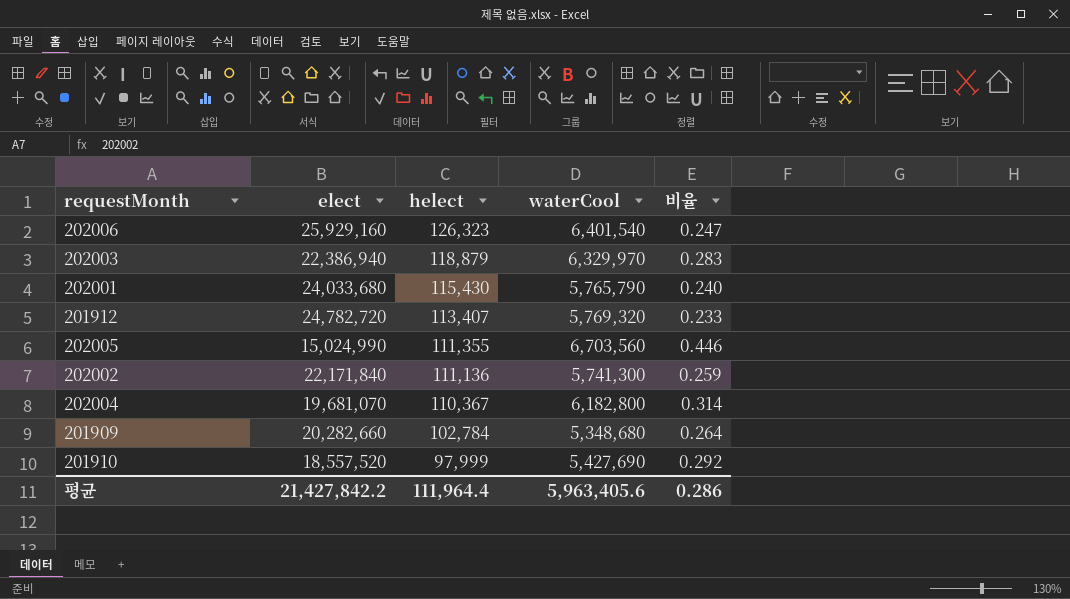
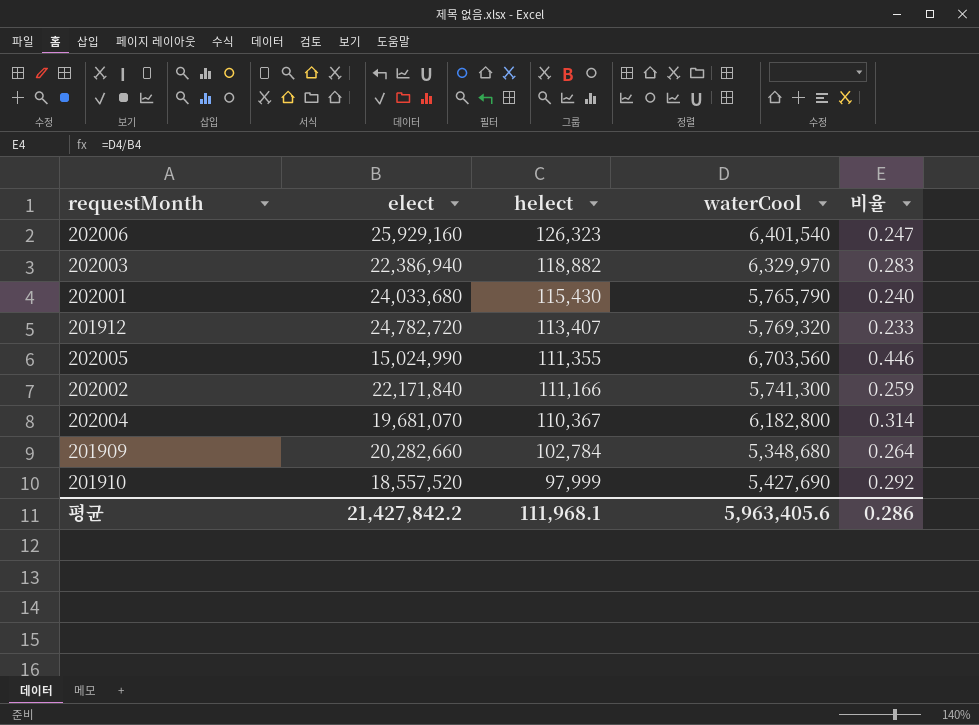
202003 | helect: 118,879 -> 118,882
202002 | helect: 111,136 -> 111,166
평균 | helect: 111,964.4 -> 111,968.1

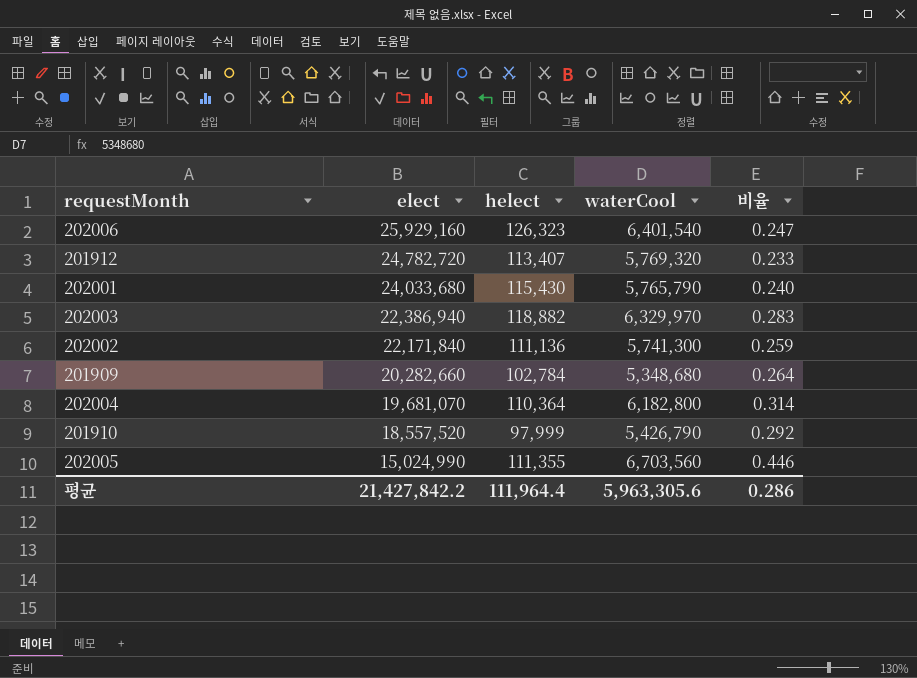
row order: helect descending -> elect descending
202002 | helect: 111,166 -> 111,136
202004 | helect: 110,367 -> 110,364
201910 | waterCool: 5,427,690 -> 5,426,790
평균 | helect: 111,968.1 -> 111,964.4
평균 | waterCool: 5,963,405.6 -> 5,963,305.6

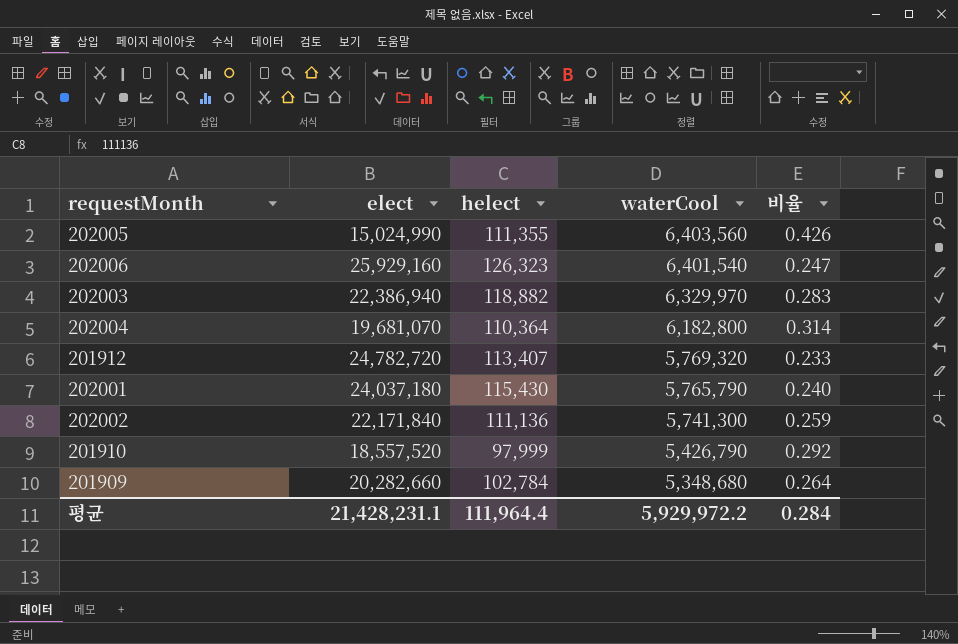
row order: elect descending -> waterCool descending
202005 | waterCool: 6,703,560 -> 6,403,560
202005 | 비율: 0.446 -> 0.426
202001 | elect: 24,033,680 -> 24,037,180
평균 | elect: 21,427,842.2 -> 21,428,231.1
평균 | waterCool: 5,963,305.6 -> 5,929,972.2
평균 | 비율: 0.286 -> 0.284

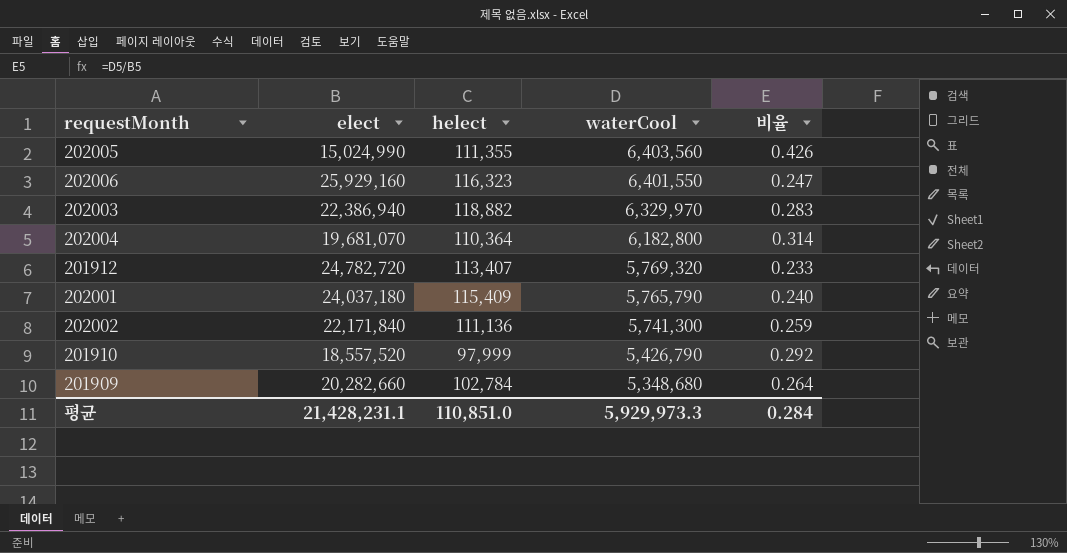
202006 | helect: 126,323 -> 116,323
202006 | waterCool: 6,401,540 -> 6,401,550
202001 | helect: 115,430 -> 115,409
평균 | helect: 111,964.4 -> 110,851.0
평균 | waterCool: 5,929,972.2 -> 5,929,973.3

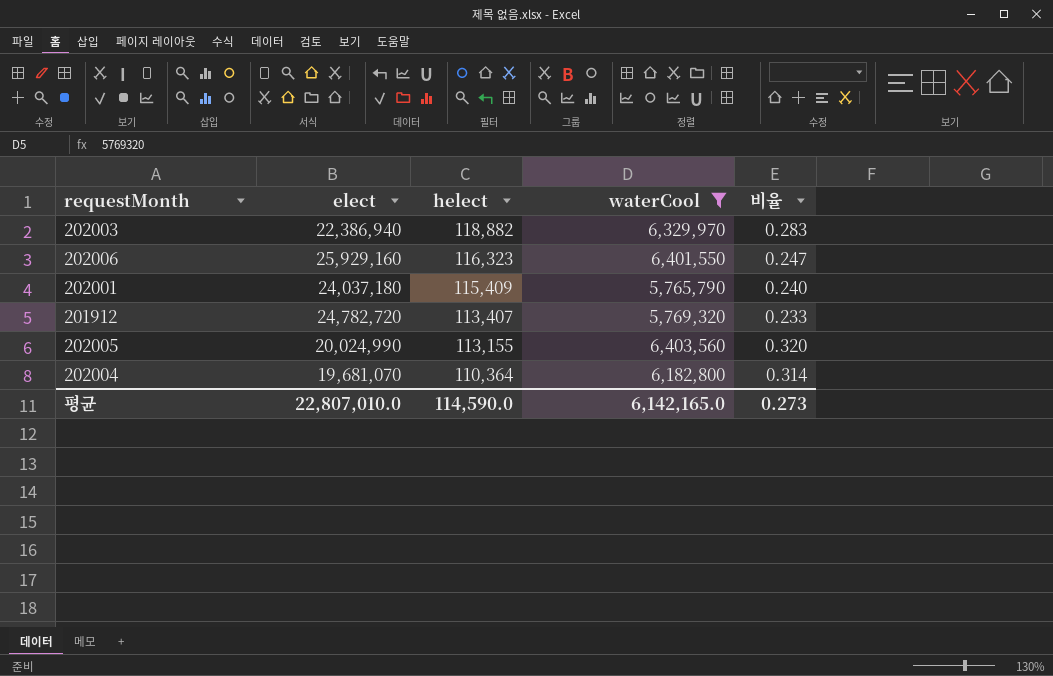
filter: none -> waterCool >= 5,765,790
row order: waterCool descending -> helect descending
202005 | elect: 15,024,990 -> 20,024,990
202005 | helect: 111,355 -> 113,155
202005 | 비율: 0.426 -> 0.320
평균 | elect: 21,428,231.1 -> 22,807,010.0
평균 | helect: 110,851.0 -> 114,590.0
평균 | waterCool: 5,929,973.3 -> 6,142,165.0
평균 | 비율: 0.284 -> 0.273

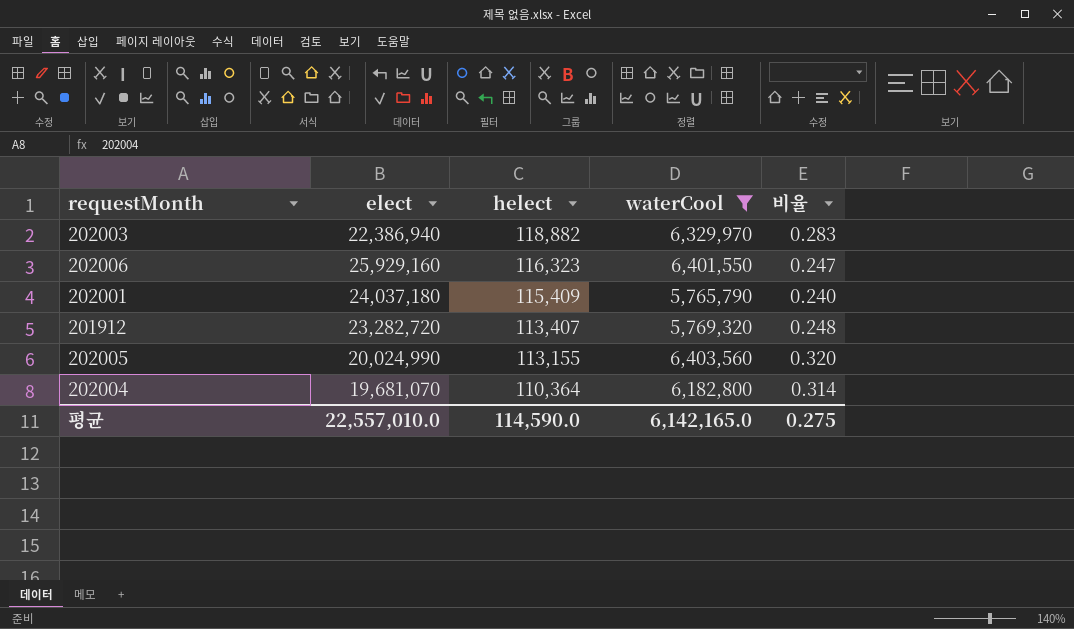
201912 | elect: 24,782,720 -> 23,282,720
201912 | 비율: 0.233 -> 0.248
평균 | elect: 22,807,010.0 -> 22,557,010.0
평균 | 비율: 0.273 -> 0.275

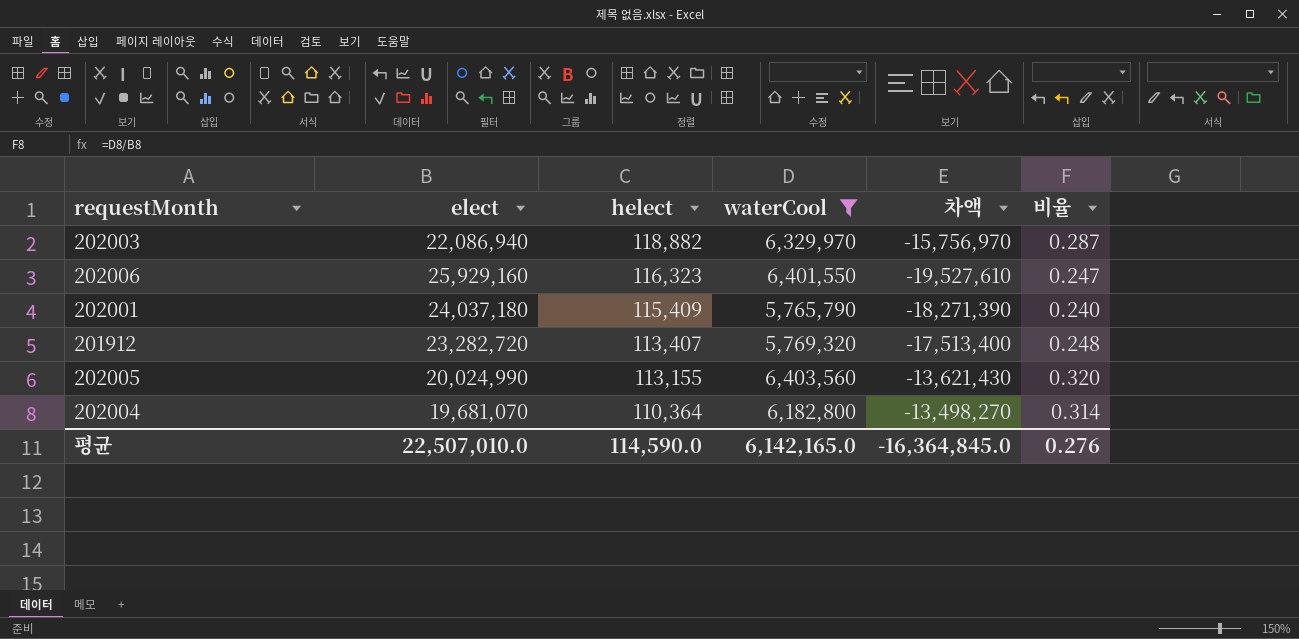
column 차액 | formula: none -> [waterCool] - [elect]
202003 | elect: 22,386,940 -> 22,086,940
202003 | 비율: 0.283 -> 0.287
평균 | elect: 22,557,010.0 -> 22,507,010.0
평균 | 비율: 0.275 -> 0.276

